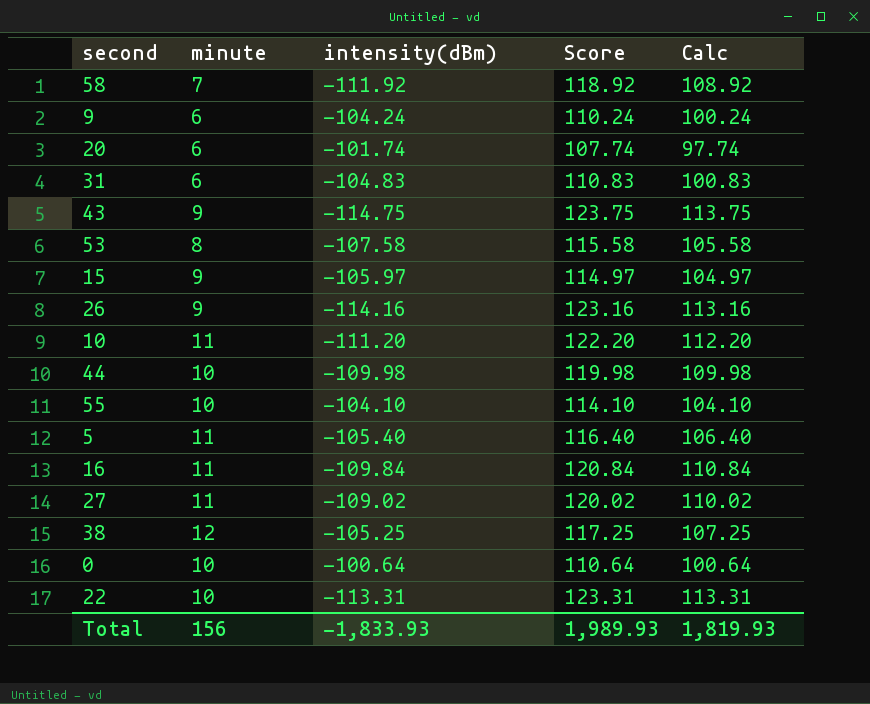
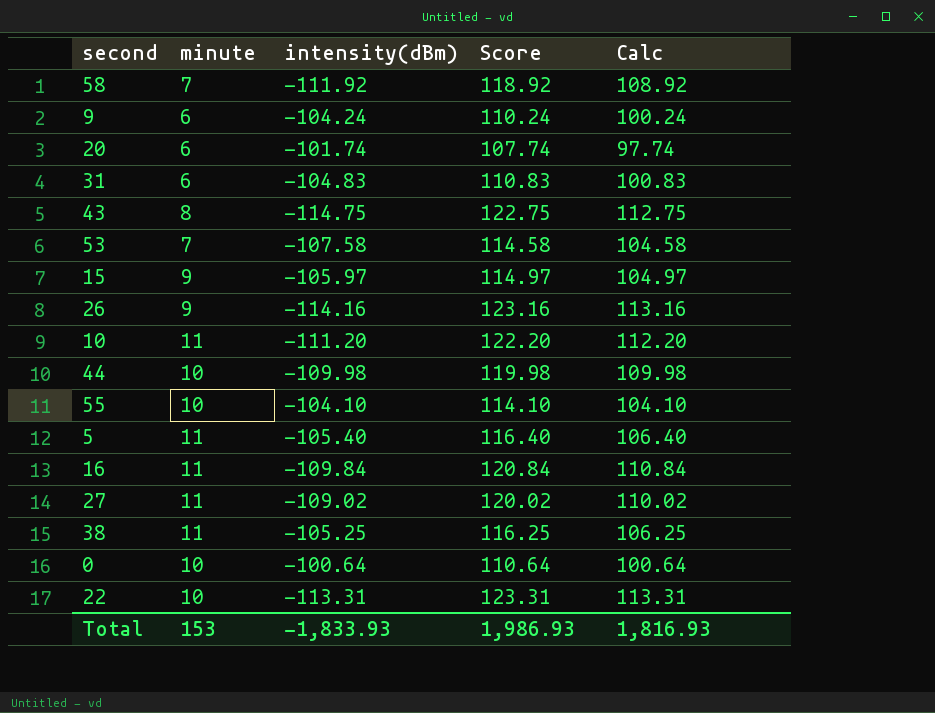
43 | minute: 9 -> 8
43 | Score: 123.75 -> 122.75
43 | Calc: 113.75 -> 112.75
53 | minute: 8 -> 7
53 | Score: 115.58 -> 114.58
53 | Calc: 105.58 -> 104.58
38 | minute: 12 -> 11
38 | Score: 117.25 -> 116.25
38 | Calc: 107.25 -> 106.25
Total | minute: 156 -> 153
Total | Score: 1,989.93 -> 1,986.93
Total | Calc: 1,819.93 -> 1,816.93

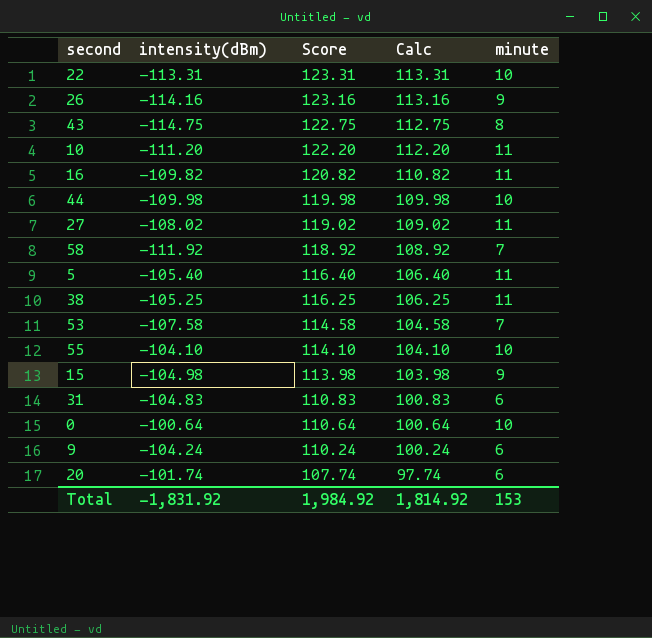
row order: none -> Score descending
column minute | position: 2 -> 5
16 | intensity(dBm): -109.84 -> -109.82
16 | Score: 120.84 -> 120.82
16 | Calc: 110.84 -> 110.82
27 | intensity(dBm): -109.02 -> -108.02
27 | Score: 120.02 -> 119.02
27 | Calc: 110.02 -> 109.02
15 | intensity(dBm): -105.97 -> -104.98
15 | Score: 114.97 -> 113.98
15 | Calc: 104.97 -> 103.98
Total | intensity(dBm): -1,833.93 -> -1,831.92
Total | Score: 1,986.93 -> 1,984.92
Total | Calc: 1,816.93 -> 1,814.92

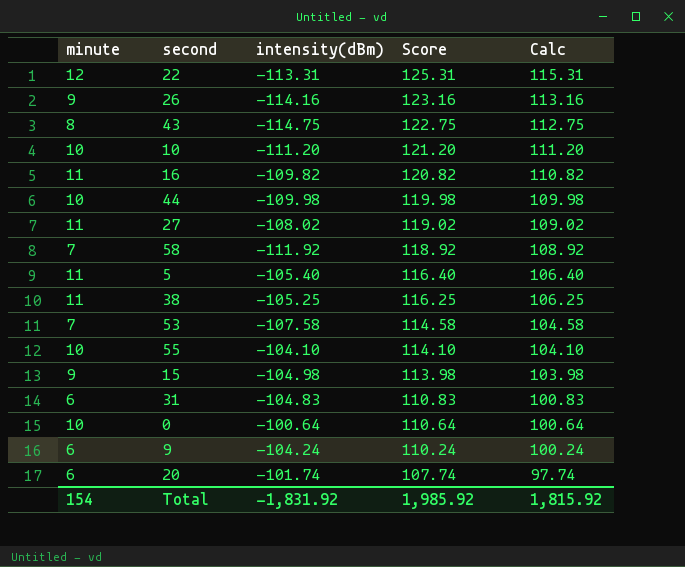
column minute | position: 5 -> 1
22 | minute: 10 -> 12
22 | Score: 123.31 -> 125.31
22 | Calc: 113.31 -> 115.31
10 | minute: 11 -> 10
10 | Score: 122.20 -> 121.20
10 | Calc: 112.20 -> 111.20
Total | minute: 153 -> 154
Total | Score: 1,984.92 -> 1,985.92
Total | Calc: 1,814.92 -> 1,815.92

